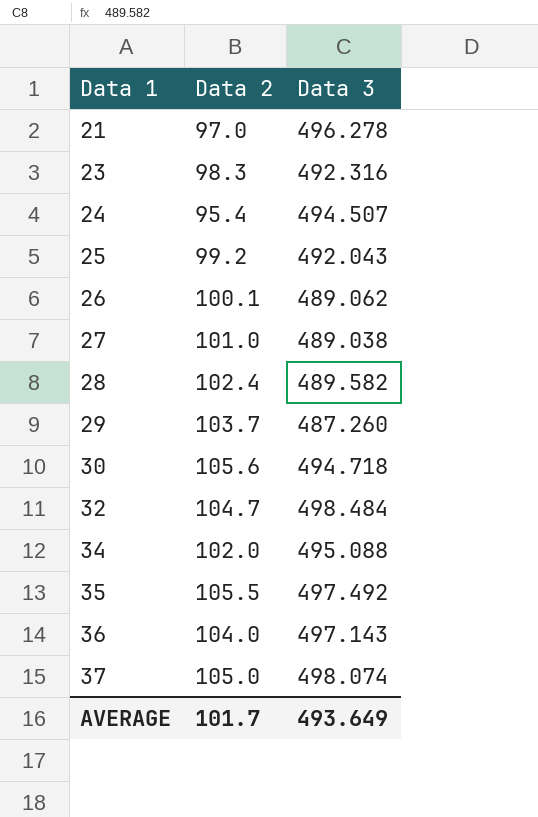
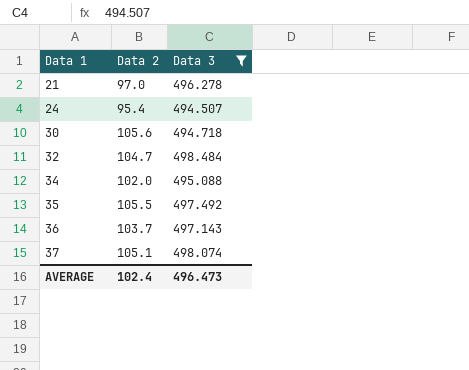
filter: none -> Data 3 >= 494.507
36 | Data 2: 104.0 -> 103.7
37 | Data 2: 105.0 -> 105.1
AVERAGE | Data 2: 101.7 -> 102.4
AVERAGE | Data 3: 493.649 -> 496.473

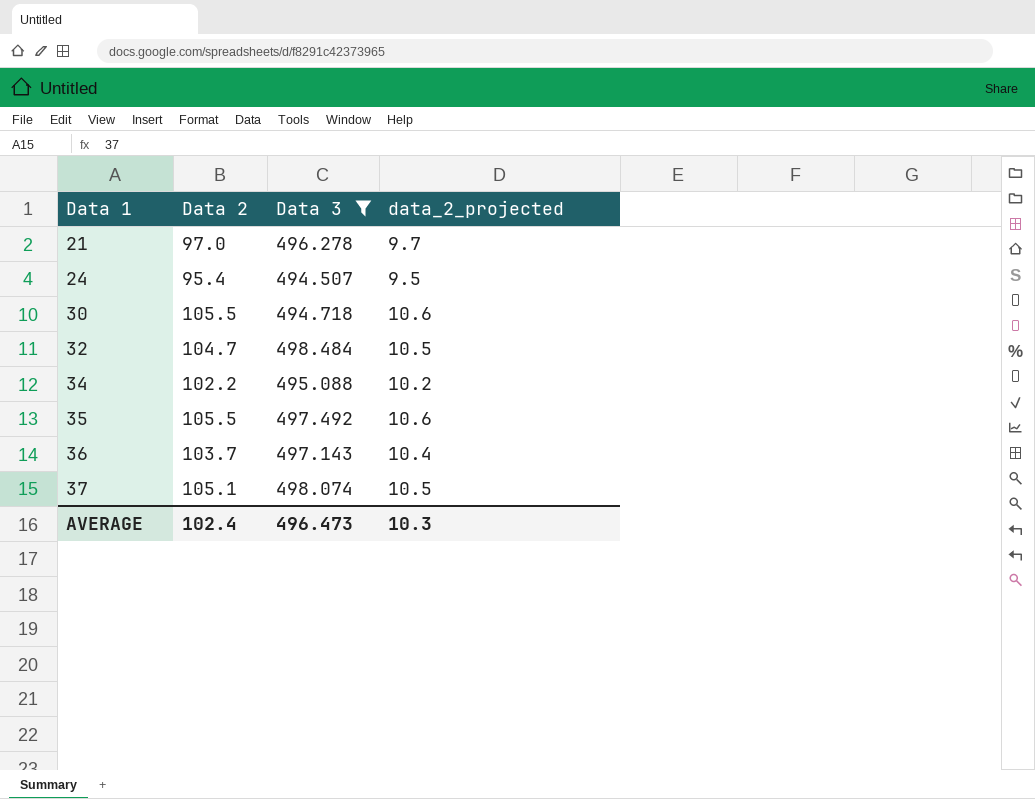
column data_2_projected | formula: none -> [Data 2] * 0.1
30 | Data 2: 105.6 -> 105.5
34 | Data 2: 102.0 -> 102.2

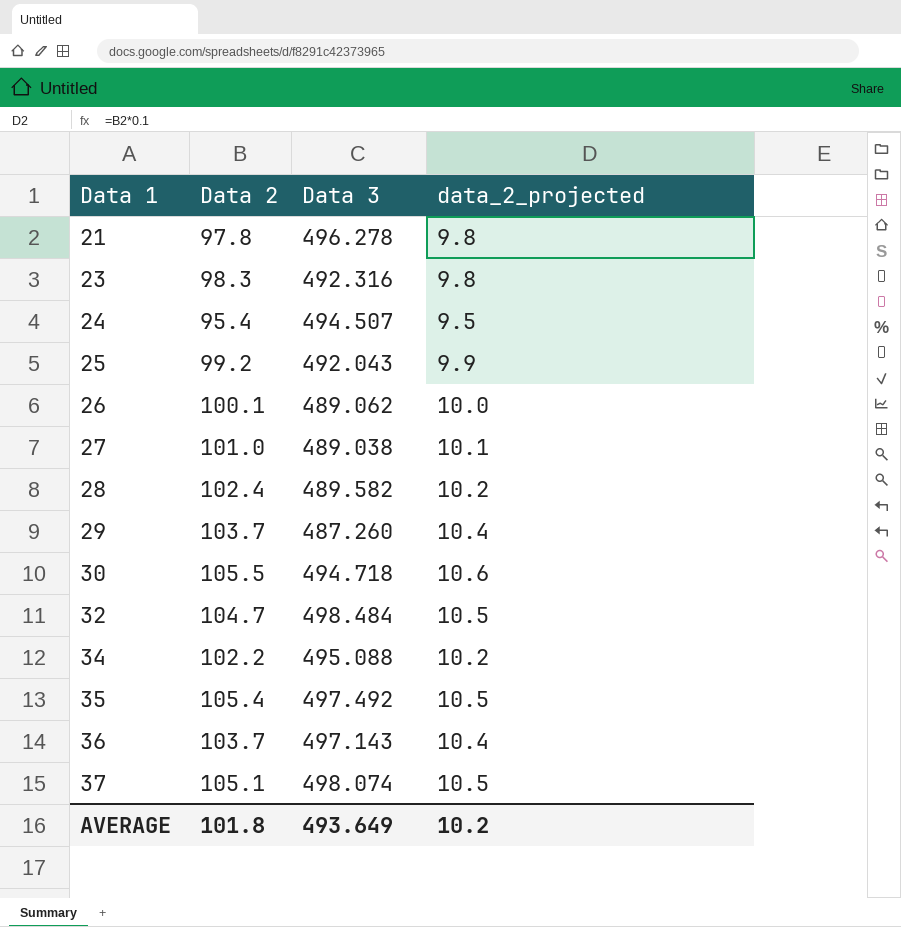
filter: Data 3 >= 494.507 -> none
21 | Data 2: 97.0 -> 97.8
21 | data_2_projected: 9.7 -> 9.8
35 | Data 2: 105.5 -> 105.4
35 | data_2_projected: 10.6 -> 10.5
AVERAGE | Data 2: 102.4 -> 101.8
AVERAGE | Data 3: 496.473 -> 493.649
AVERAGE | data_2_projected: 10.3 -> 10.2

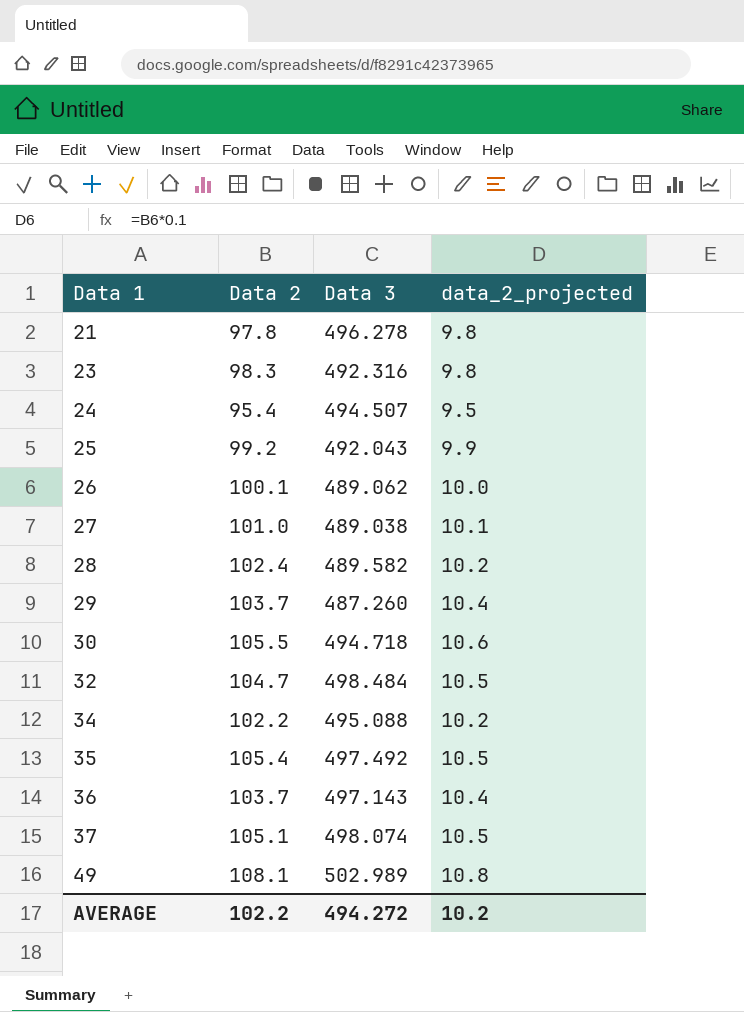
row 49: none -> 108.1 | 502.989 | 10.8
AVERAGE | Data 2: 101.8 -> 102.2
AVERAGE | Data 3: 493.649 -> 494.272

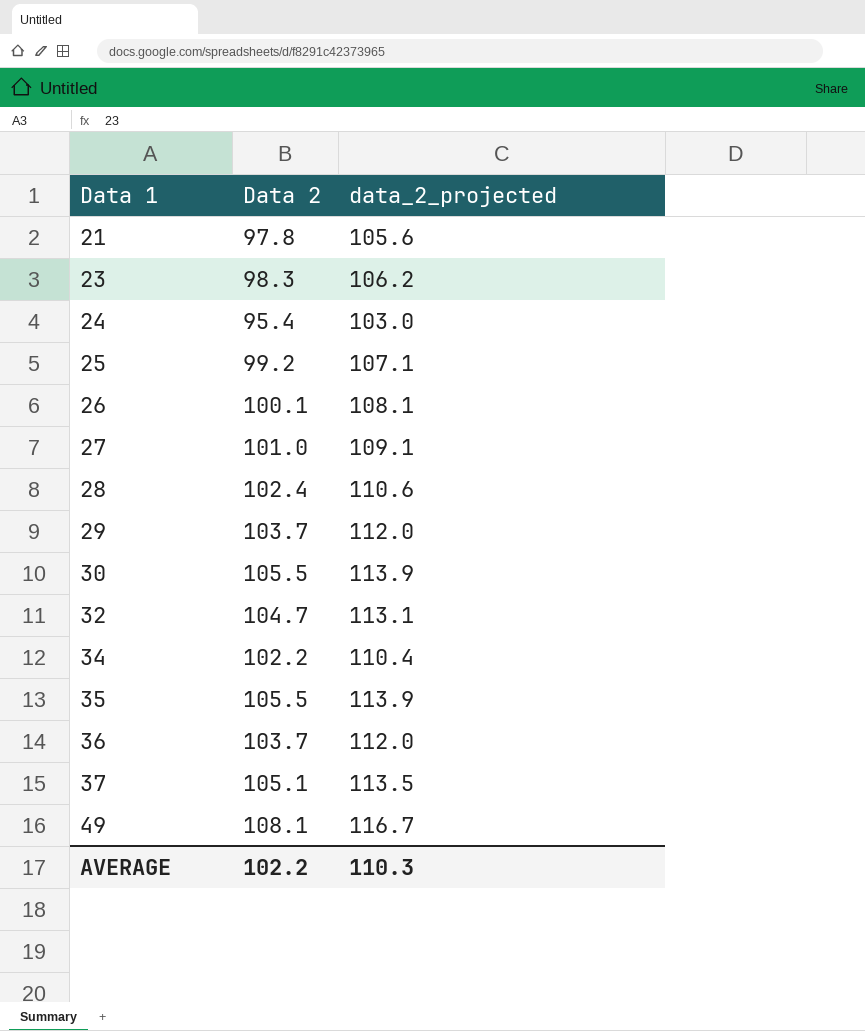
column Data 3 | position: 3 -> none
column data_2_projected | formula: [Data 2] * 0.1 -> [Data 2] * 1.08
35 | Data 2: 105.4 -> 105.5
AVERAGE | data_2_projected: 10.2 -> 110.3

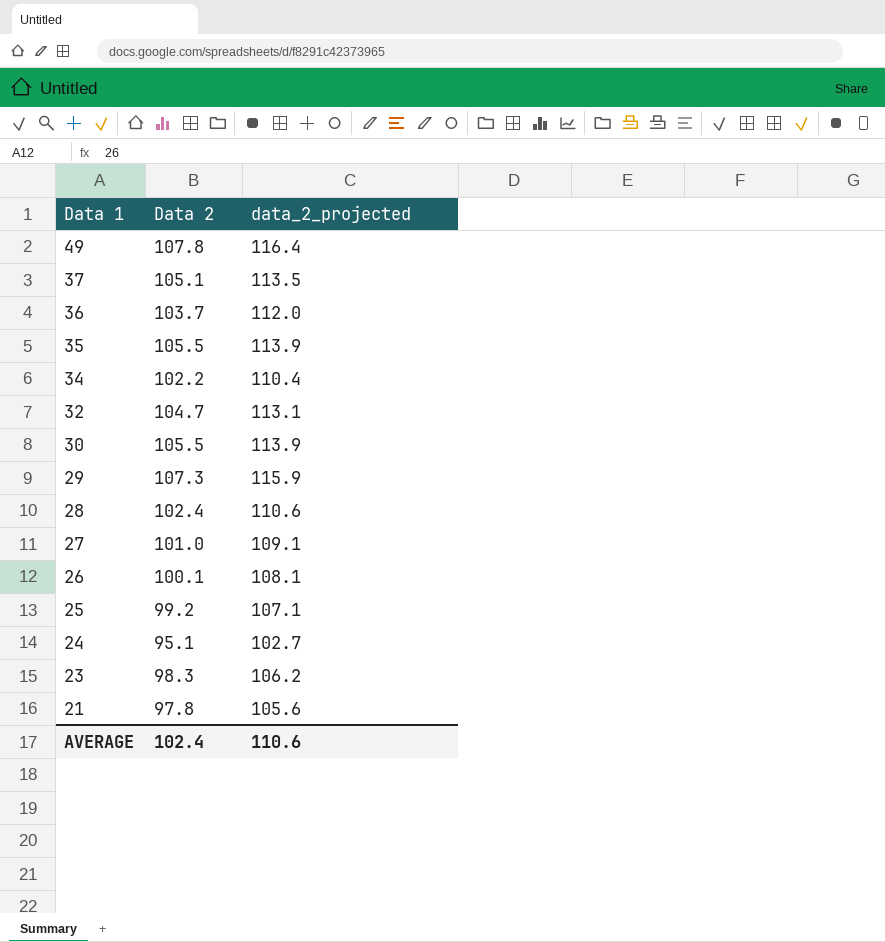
row order: Data 1 ascending -> Data 1 descending
49 | Data 2: 108.1 -> 107.8
49 | data_2_projected: 116.7 -> 116.4
29 | Data 2: 103.7 -> 107.3
29 | data_2_projected: 112.0 -> 115.9
24 | Data 2: 95.4 -> 95.1
24 | data_2_projected: 103.0 -> 102.7
AVERAGE | Data 2: 102.2 -> 102.4
AVERAGE | data_2_projected: 110.3 -> 110.6

